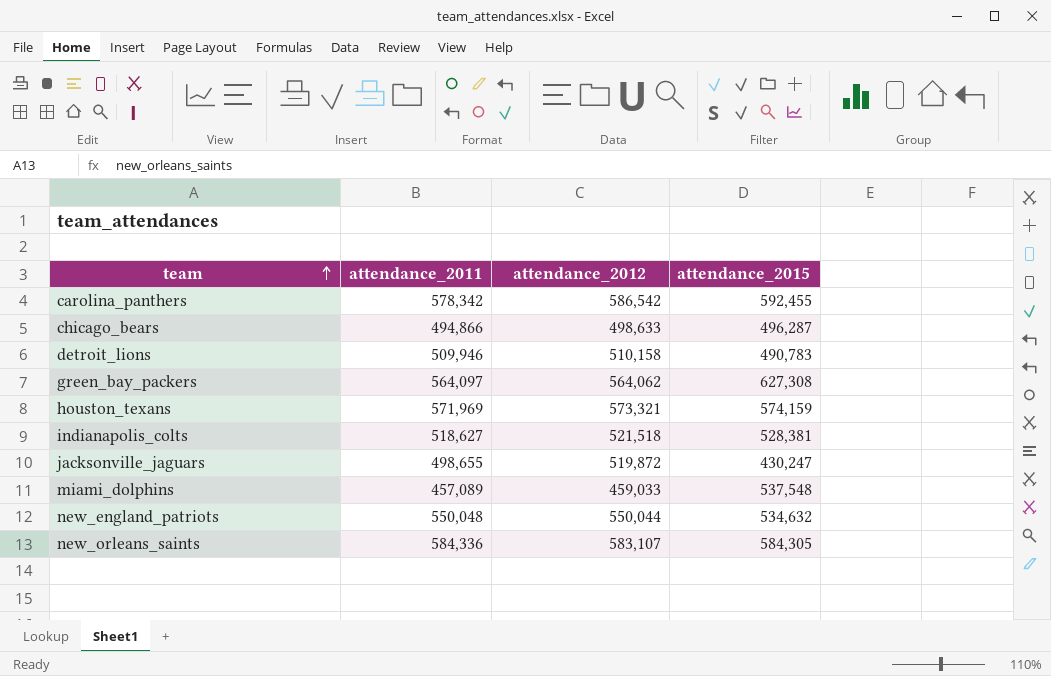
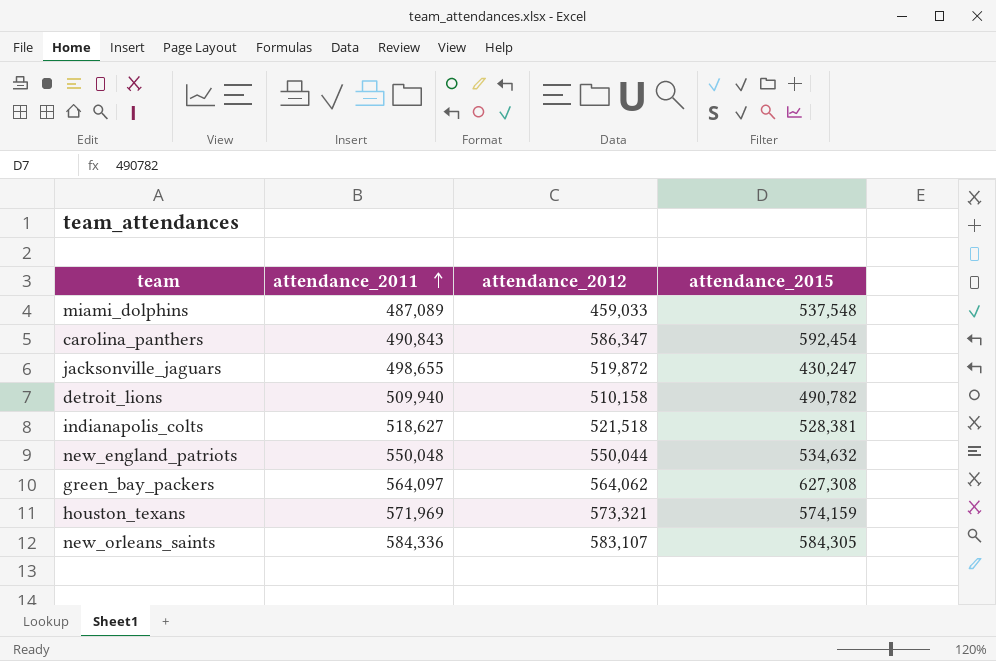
row order: team ascending -> attendance_2011 ascending
row chicago_bears: 494,866 | 498,633 | 496,287 -> none
miami_dolphins | attendance_2011: 457,089 -> 487,089
carolina_panthers | attendance_2011: 578,342 -> 490,843
carolina_panthers | attendance_2012: 586,542 -> 586,347
carolina_panthers | attendance_2015: 592,455 -> 592,454
detroit_lions | attendance_2011: 509,946 -> 509,940
detroit_lions | attendance_2015: 490,783 -> 490,782

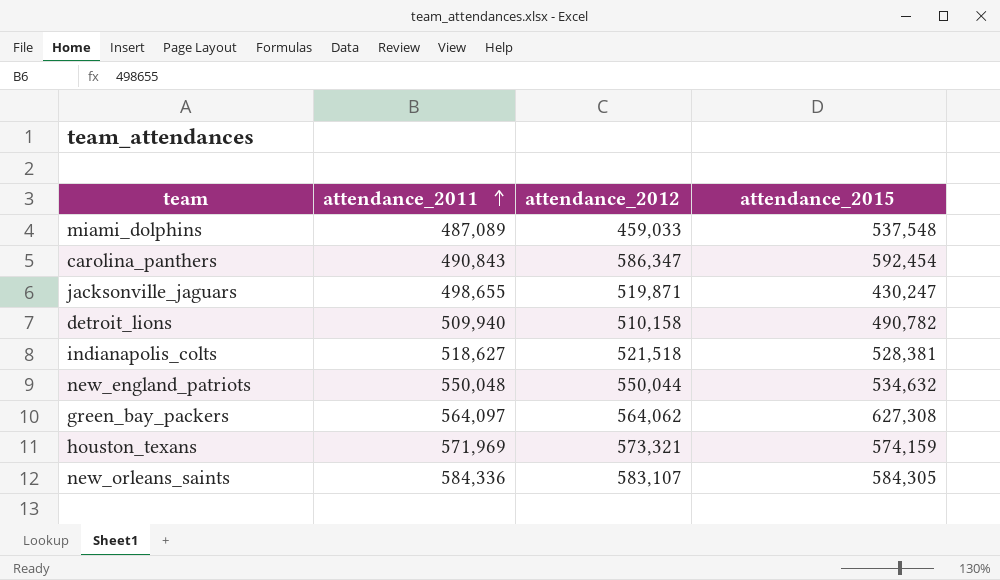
jacksonville_jaguars | attendance_2012: 519,872 -> 519,871

